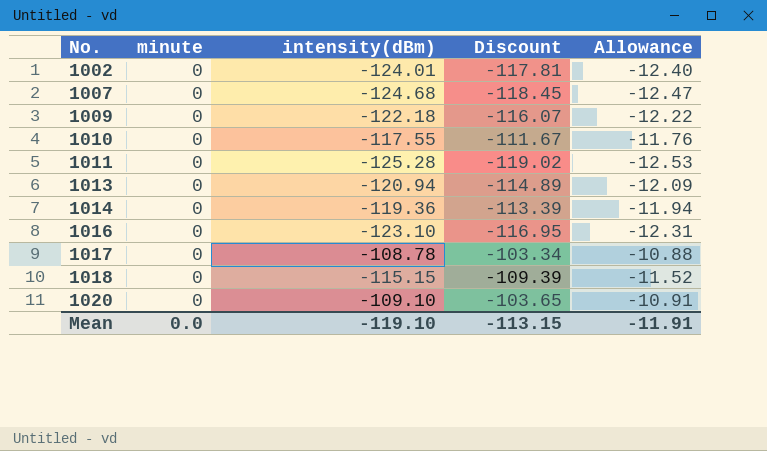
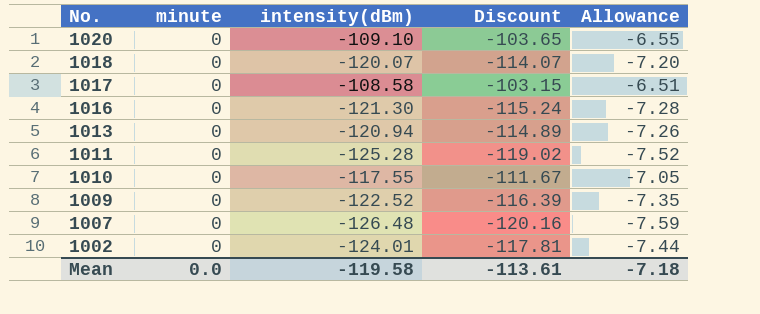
row order: No. ascending -> No. descending
column Allowance | formula: [intensity(dBm)] * 0.1 -> [intensity(dBm)] * 0.06
row 1014: 0 | -119.36 | -113.39 | -11.94 -> none
1018 | intensity(dBm): -115.15 -> -120.07
1018 | Discount: -109.39 -> -114.07
1017 | intensity(dBm): -108.78 -> -108.58
1017 | Discount: -103.34 -> -103.15
1016 | intensity(dBm): -123.10 -> -121.30
1016 | Discount: -116.95 -> -115.24
1009 | intensity(dBm): -122.18 -> -122.52
1009 | Discount: -116.07 -> -116.39
1007 | intensity(dBm): -124.68 -> -126.48
1007 | Discount: -118.45 -> -120.16
Mean | intensity(dBm): -119.10 -> -119.58
Mean | Discount: -113.15 -> -113.61
Mean | Allowance: -11.91 -> -7.18

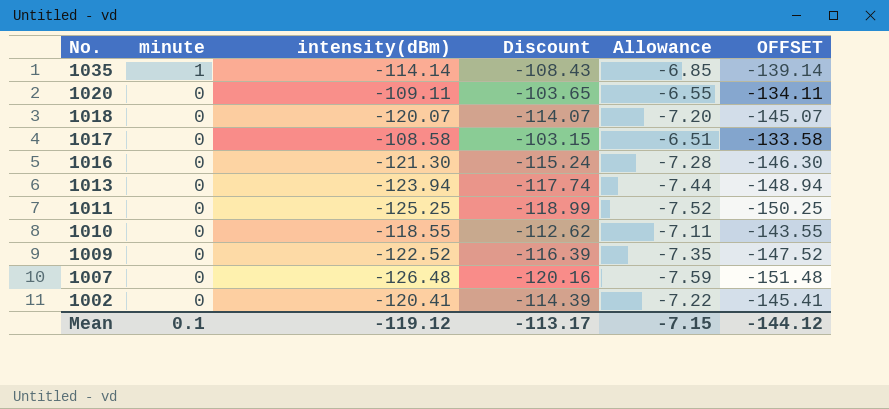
column OFFSET | formula: none -> [intensity(dBm)] - 25
row 1035: none -> 1 | -114.14 | -108.43 | -6.85 | -139.14
1020 | intensity(dBm): -109.10 -> -109.11
1013 | intensity(dBm): -120.94 -> -123.94
1013 | Discount: -114.89 -> -117.74
1013 | Allowance: -7.26 -> -7.44
1011 | intensity(dBm): -125.28 -> -125.25
1011 | Discount: -119.02 -> -118.99
1010 | intensity(dBm): -117.55 -> -118.55
1010 | Discount: -111.67 -> -112.62
1010 | Allowance: -7.05 -> -7.11
1002 | intensity(dBm): -124.01 -> -120.41
1002 | Discount: -117.81 -> -114.39
1002 | Allowance: -7.44 -> -7.22
Mean | minute: 0.0 -> 0.1
Mean | intensity(dBm): -119.58 -> -119.12
Mean | Discount: -113.61 -> -113.17
Mean | Allowance: -7.18 -> -7.15

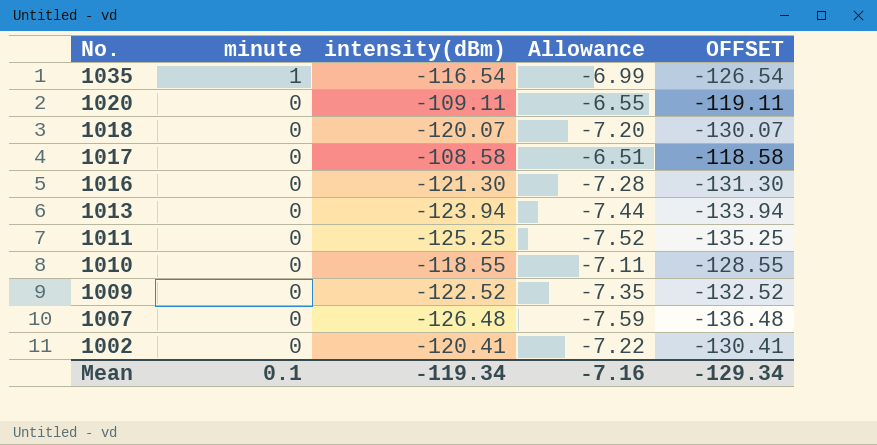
column Discount | formula: [intensity(dBm)] * 0.95 -> none
column OFFSET | formula: [intensity(dBm)] - 25 -> [intensity(dBm)] - 10
1035 | intensity(dBm): -114.14 -> -116.54
1035 | Allowance: -6.85 -> -6.99
Mean | intensity(dBm): -119.12 -> -119.34
Mean | Allowance: -7.15 -> -7.16
Mean | OFFSET: -144.12 -> -129.34

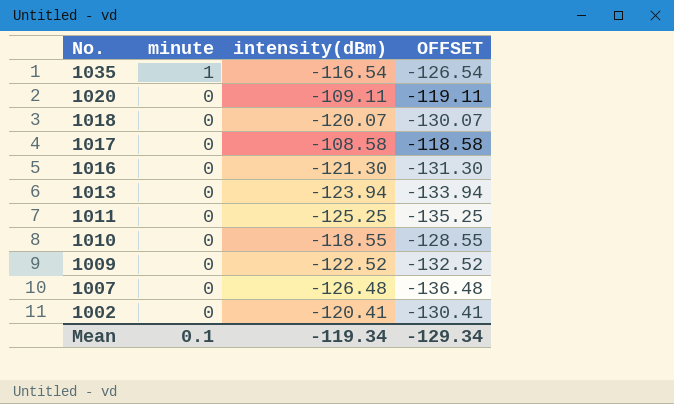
column Allowance | formula: [intensity(dBm)] * 0.06 -> none

